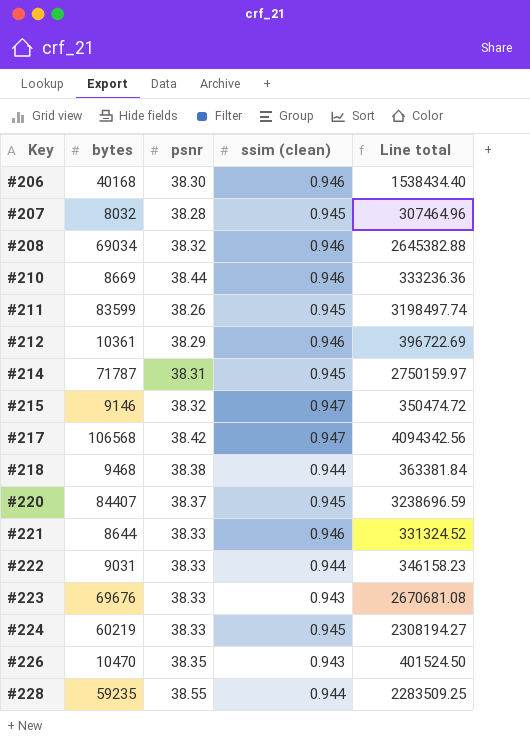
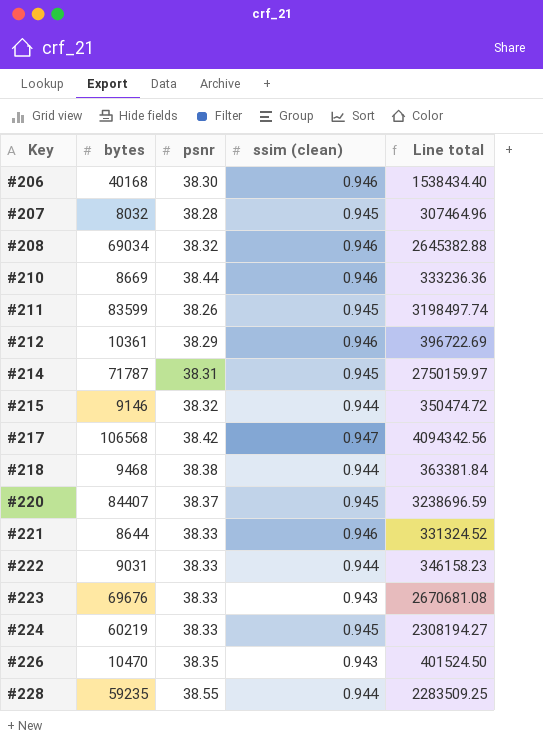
#215 | ssim (clean): 0.947 -> 0.944

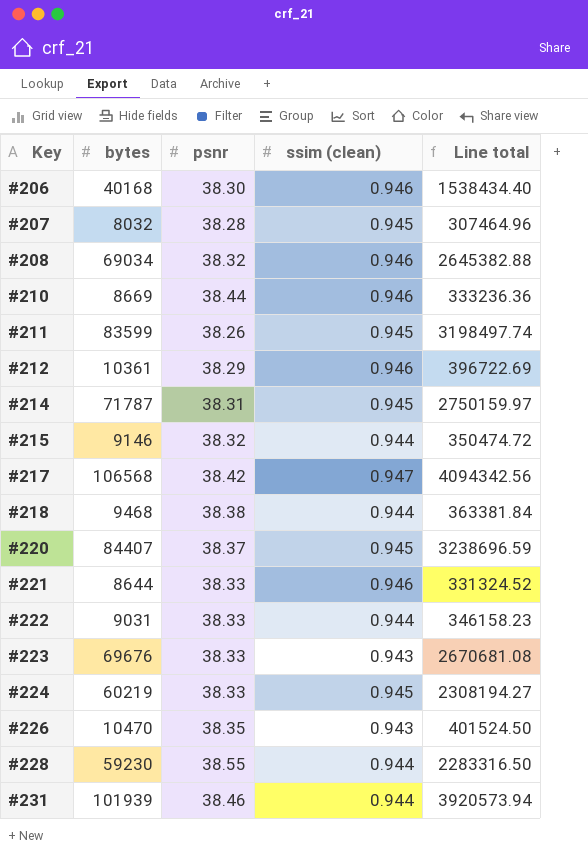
#228 | bytes: 59235 -> 59230
#228 | Line total: 2283509.25 -> 2283316.50
row #231: none -> 101939 | 38.46 | 0.944 | 3920573.94

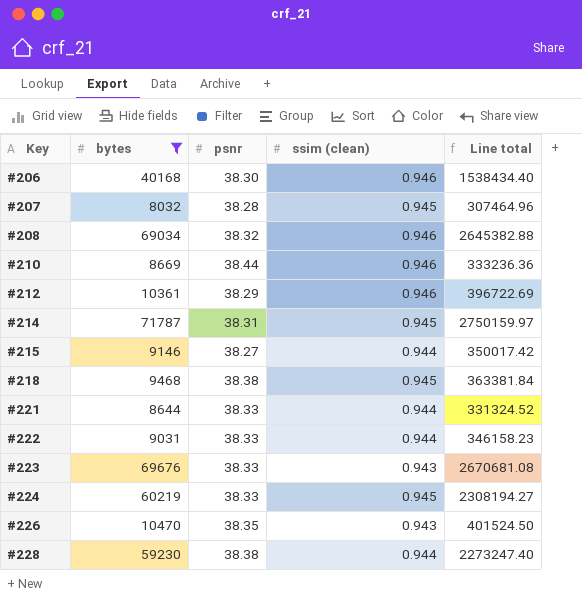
filter: none -> bytes <= 71787
#215 | psnr: 38.32 -> 38.27
#215 | Line total: 350474.72 -> 350017.42
#218 | ssim (clean): 0.944 -> 0.945
#221 | ssim (clean): 0.946 -> 0.944
#228 | psnr: 38.55 -> 38.38
#228 | Line total: 2283316.50 -> 2273247.40

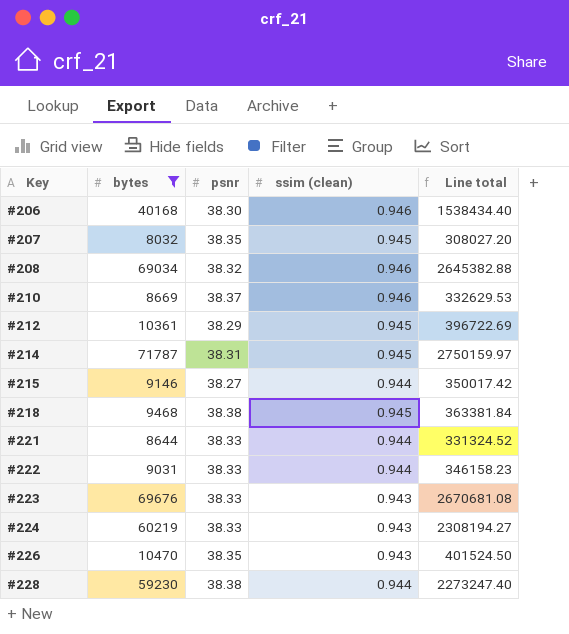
#207 | psnr: 38.28 -> 38.35
#207 | Line total: 307464.96 -> 308027.20
#210 | psnr: 38.44 -> 38.37
#210 | Line total: 333236.36 -> 332629.53
#212 | ssim (clean): 0.946 -> 0.945
#224 | ssim (clean): 0.945 -> 0.943

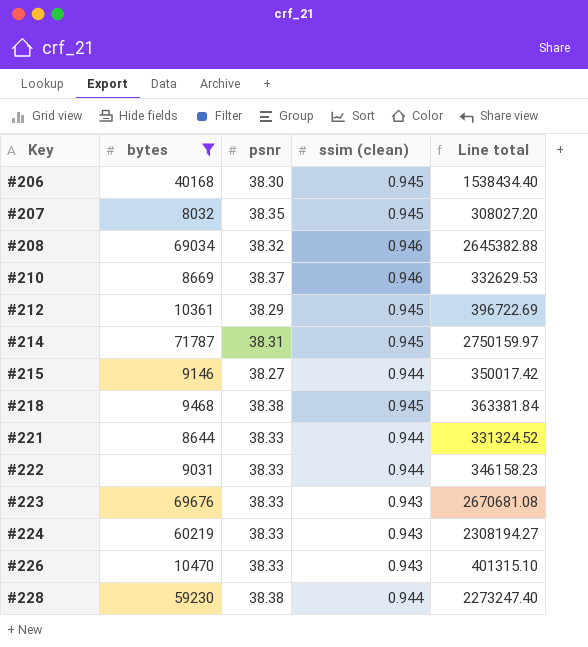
#206 | ssim (clean): 0.946 -> 0.945
#226 | psnr: 38.35 -> 38.33
#226 | Line total: 401524.50 -> 401315.10

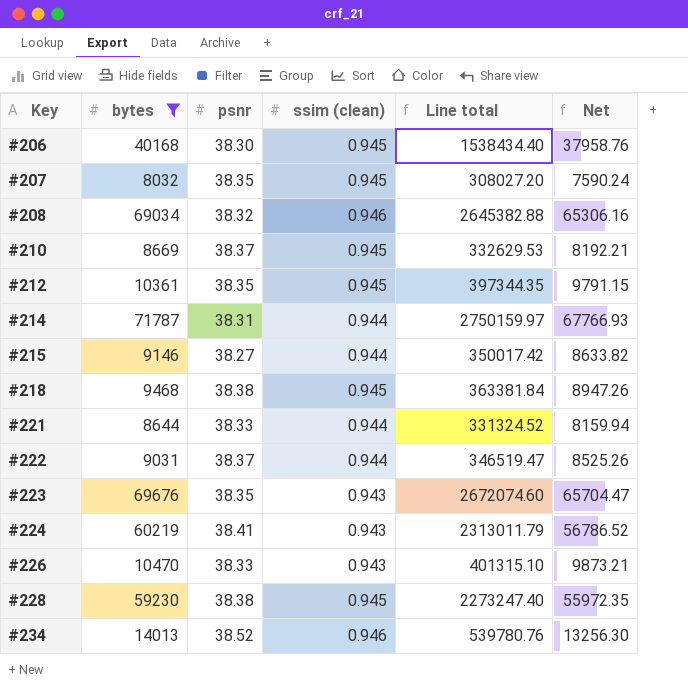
column Net | formula: none -> [bytes] * [ssim (clean)]
#210 | ssim (clean): 0.946 -> 0.945
#212 | psnr: 38.29 -> 38.35
#212 | Line total: 396722.69 -> 397344.35
#214 | ssim (clean): 0.945 -> 0.944
#222 | psnr: 38.33 -> 38.37
#222 | Line total: 346158.23 -> 346519.47
#223 | psnr: 38.33 -> 38.35
#223 | Line total: 2670681.08 -> 2672074.60
#224 | psnr: 38.33 -> 38.41
#224 | Line total: 2308194.27 -> 2313011.79
#228 | ssim (clean): 0.944 -> 0.945
row #234: none -> 14013 | 38.52 | 0.946 | 539780.76 | 13256.30

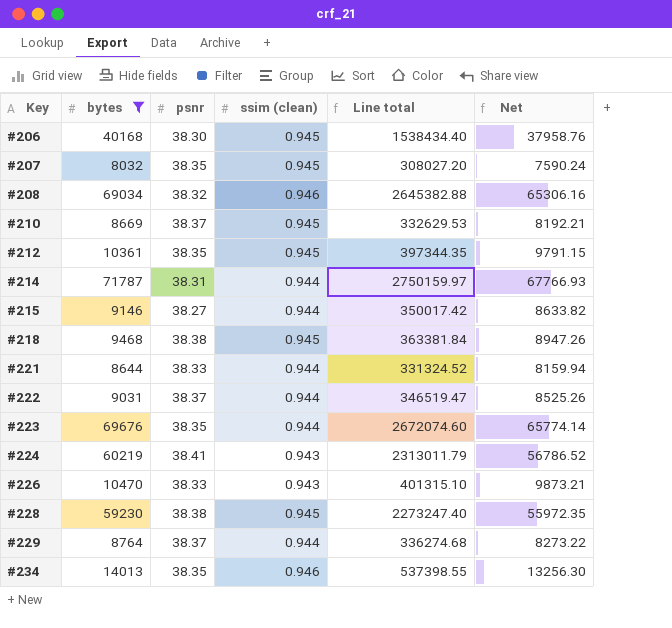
#223 | ssim (clean): 0.943 -> 0.944
#223 | Net: 65704.47 -> 65774.14
row #229: none -> 8764 | 38.37 | 0.944 | 336274.68 | 8273.22
#234 | psnr: 38.52 -> 38.35
#234 | Line total: 539780.76 -> 537398.55

